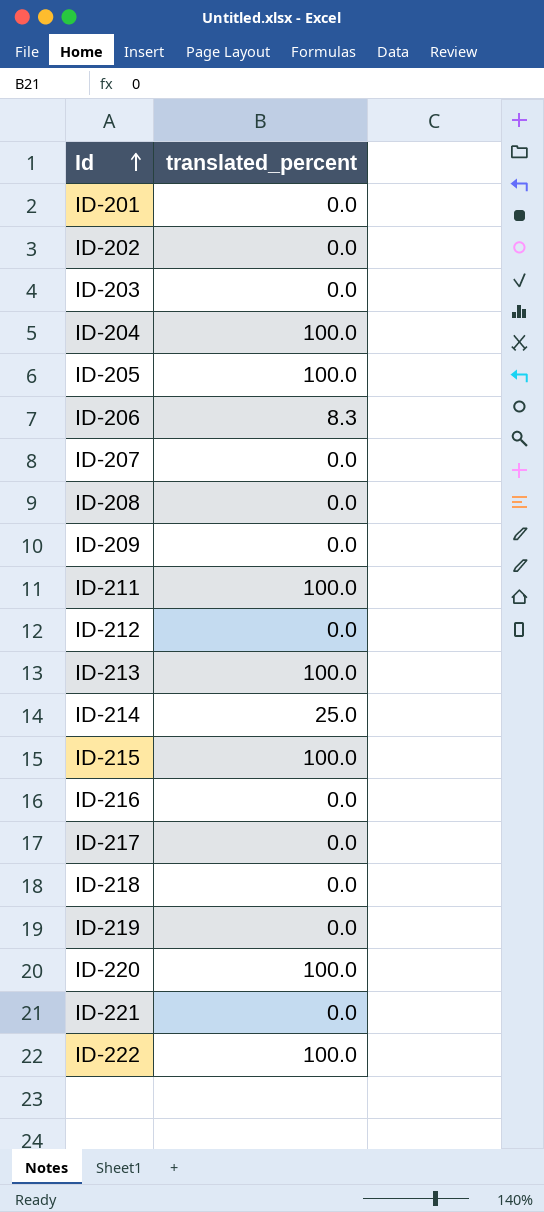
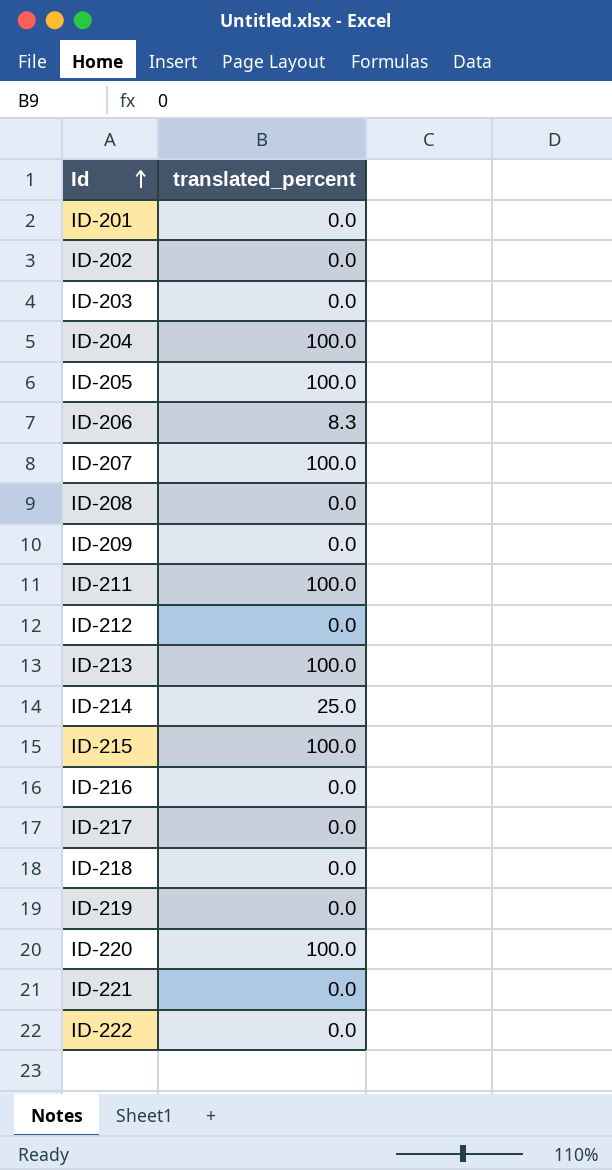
ID-207 | translated_percent: 0.0 -> 100.0
ID-222 | translated_percent: 100.0 -> 0.0

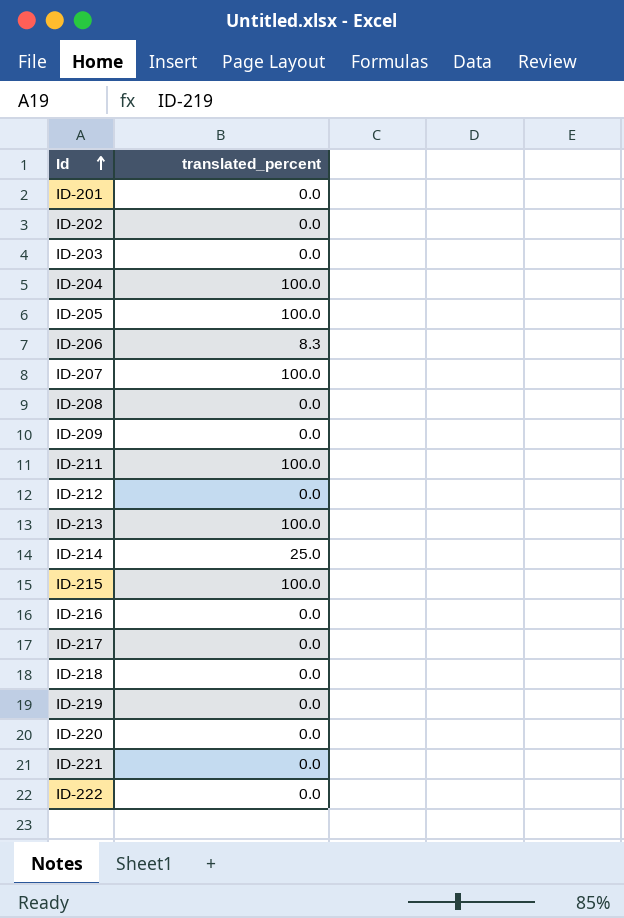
ID-220 | translated_percent: 100.0 -> 0.0

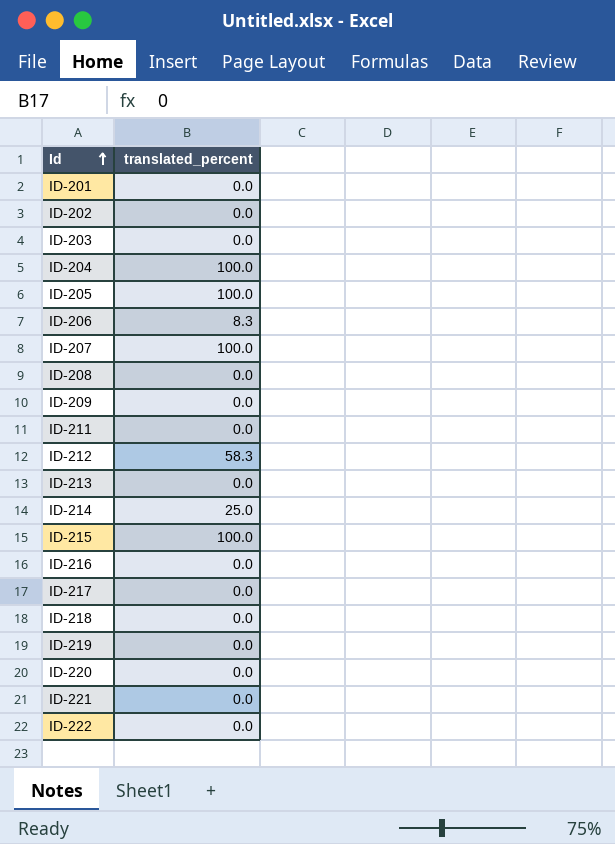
ID-211 | translated_percent: 100.0 -> 0.0
ID-212 | translated_percent: 0.0 -> 58.3
ID-213 | translated_percent: 100.0 -> 0.0

